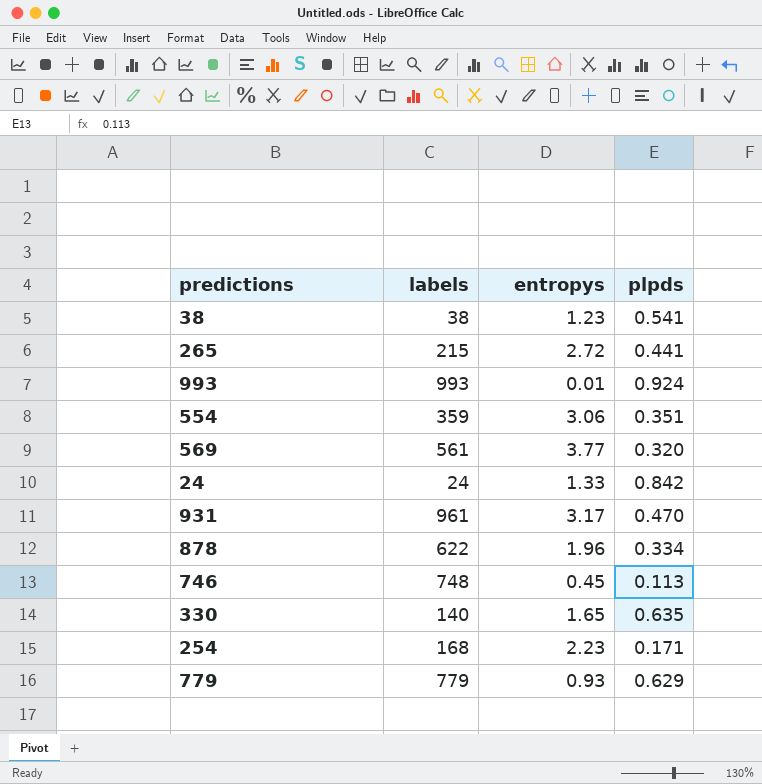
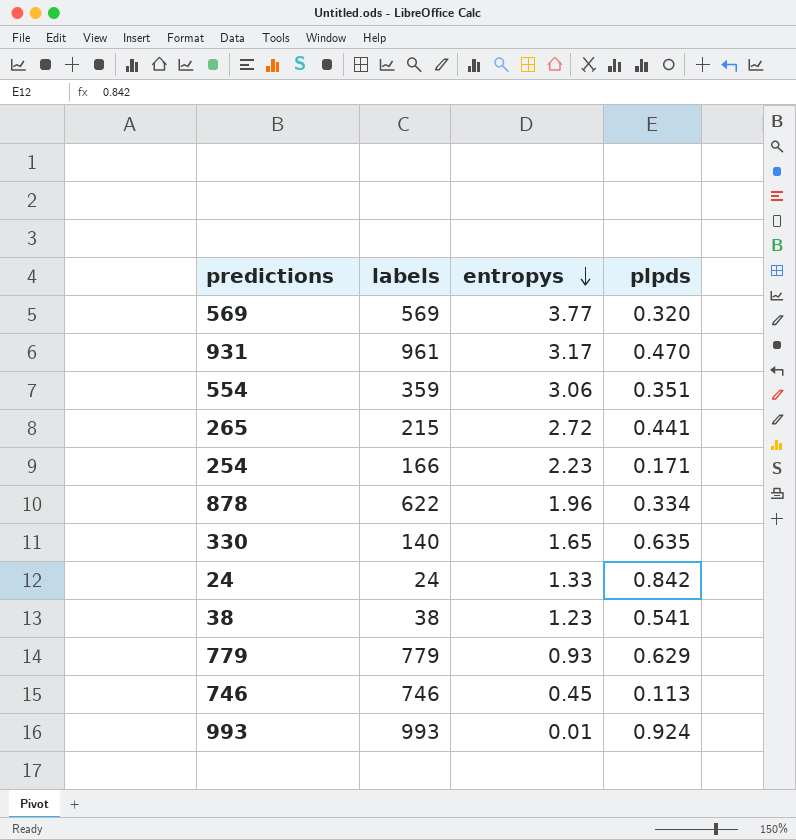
row order: none -> entropys descending
569 | labels: 561 -> 569
254 | labels: 168 -> 166
746 | labels: 748 -> 746

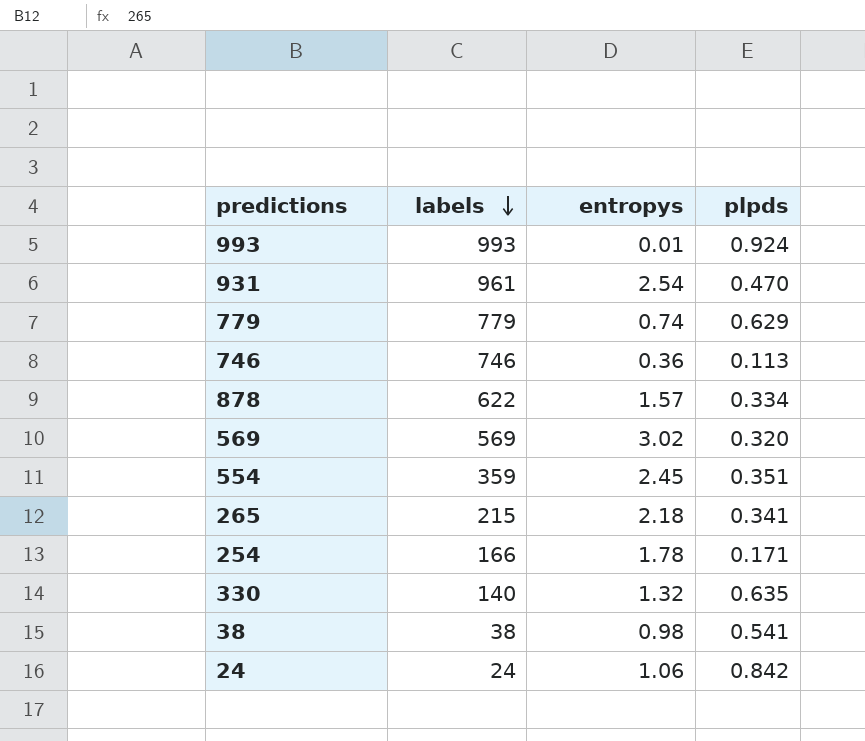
row order: entropys descending -> labels descending
931 | entropys: 3.17 -> 2.54
779 | entropys: 0.93 -> 0.74
746 | entropys: 0.45 -> 0.36
878 | entropys: 1.96 -> 1.57
569 | entropys: 3.77 -> 3.02
554 | entropys: 3.06 -> 2.45
265 | entropys: 2.72 -> 2.18
265 | plpds: 0.441 -> 0.341
254 | entropys: 2.23 -> 1.78
330 | entropys: 1.65 -> 1.32
38 | entropys: 1.23 -> 0.98
24 | entropys: 1.33 -> 1.06

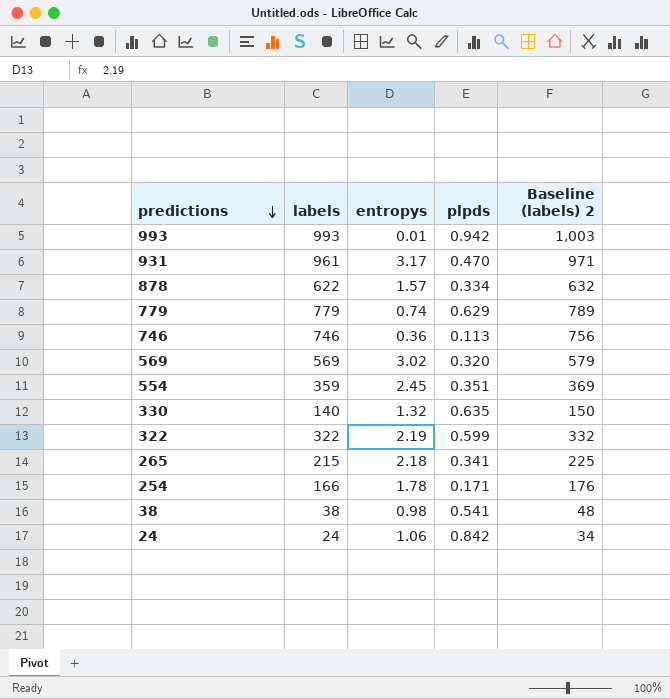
row order: labels descending -> predictions descending
column Baseline (labels) 2 | formula: none -> [labels] + 10
993 | plpds: 0.924 -> 0.942
931 | entropys: 2.54 -> 3.17
row 322: none -> 322 | 2.19 | 0.599 | 332

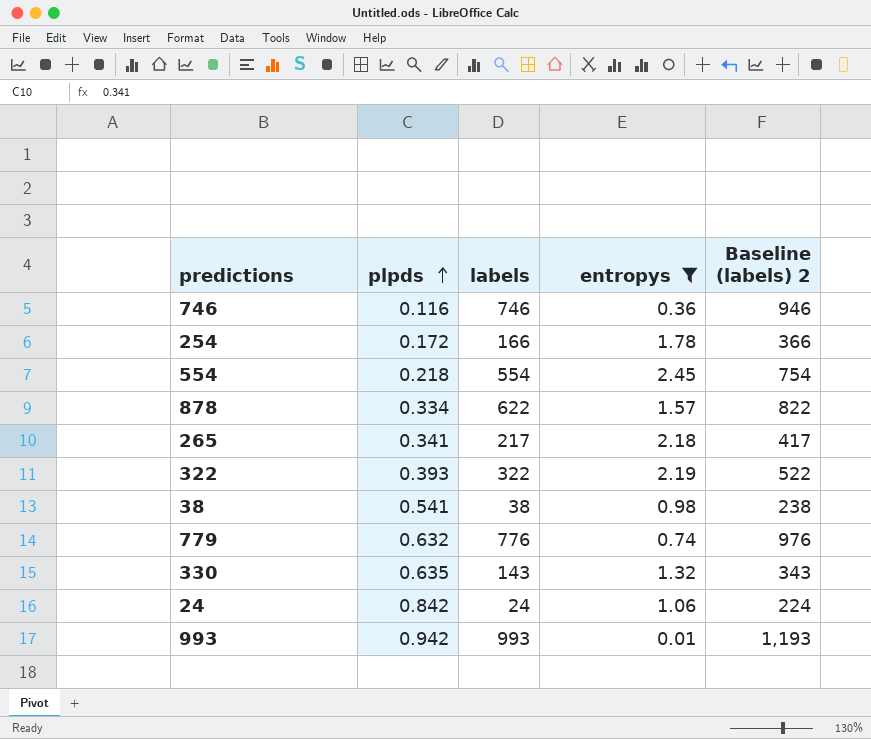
filter: none -> entropys <= 2.45
row order: predictions descending -> plpds ascending
column plpds | position: 4 -> 2
column Baseline (labels) 2 | formula: [labels] + 10 -> [labels] + 200
746 | plpds: 0.113 -> 0.116
254 | plpds: 0.171 -> 0.172
554 | plpds: 0.351 -> 0.218
554 | labels: 359 -> 554
265 | labels: 215 -> 217
322 | plpds: 0.599 -> 0.393
779 | plpds: 0.629 -> 0.632
779 | labels: 779 -> 776
330 | labels: 140 -> 143

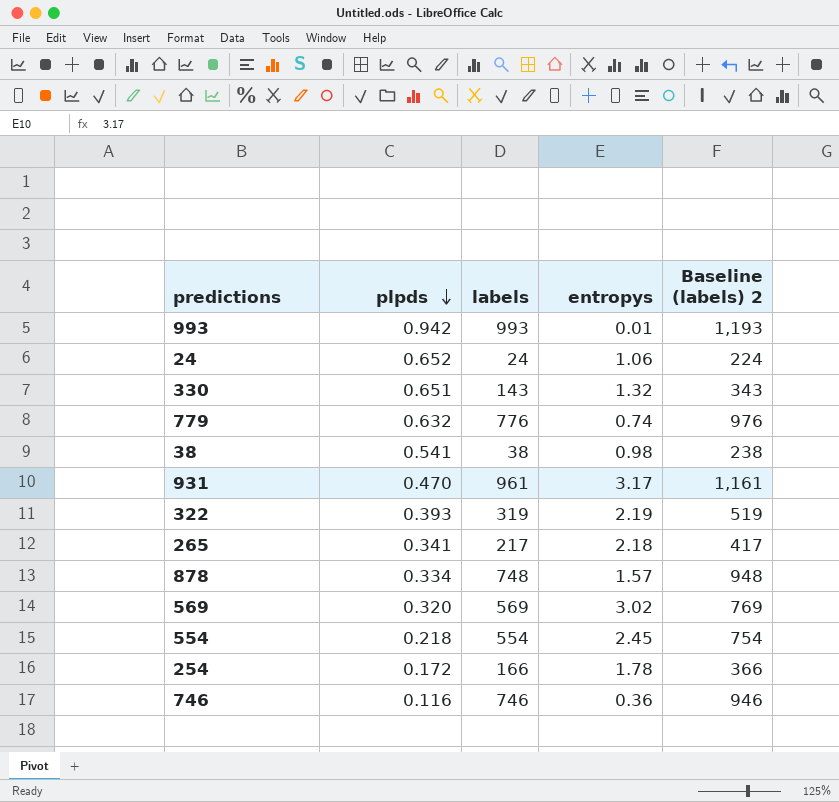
filter: entropys <= 2.45 -> none
row order: plpds ascending -> plpds descending
24 | plpds: 0.842 -> 0.652
330 | plpds: 0.635 -> 0.651
322 | labels: 322 -> 319
322 | Baseline (labels) 2: 522 -> 519
878 | labels: 622 -> 748
878 | Baseline (labels) 2: 822 -> 948

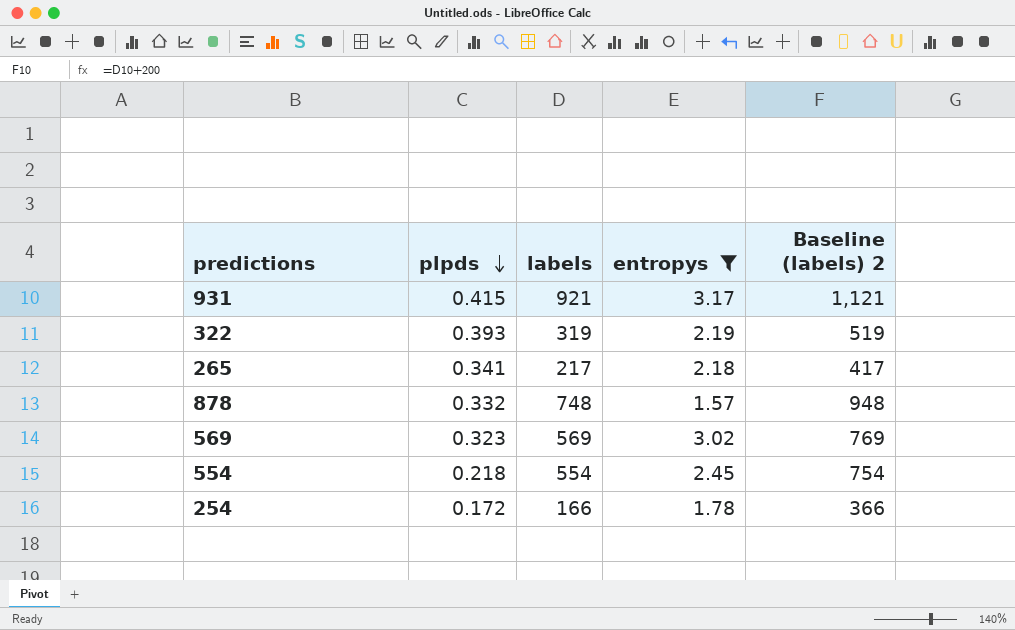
filter: none -> entropys >= 1.57
931 | plpds: 0.470 -> 0.415
931 | labels: 961 -> 921
931 | Baseline (labels) 2: 1,161 -> 1,121
878 | plpds: 0.334 -> 0.332
569 | plpds: 0.320 -> 0.323

